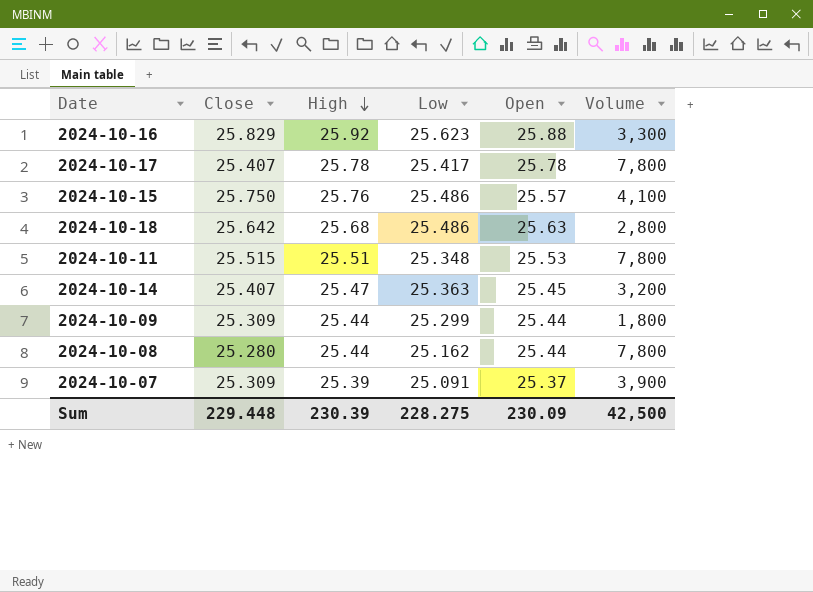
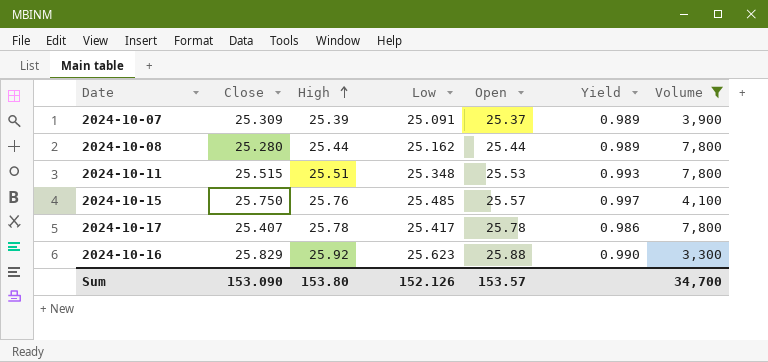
filter: none -> Volume >= 3,300
row order: High descending -> High ascending
column Yield | formula: none -> [Low] / [Open]
2024-10-15 | Low: 25.486 -> 25.485
Sum | Close: 229.448 -> 153.090
Sum | High: 230.39 -> 153.80
Sum | Low: 228.275 -> 152.126
Sum | Open: 230.09 -> 153.57
Sum | Volume: 42,500 -> 34,700

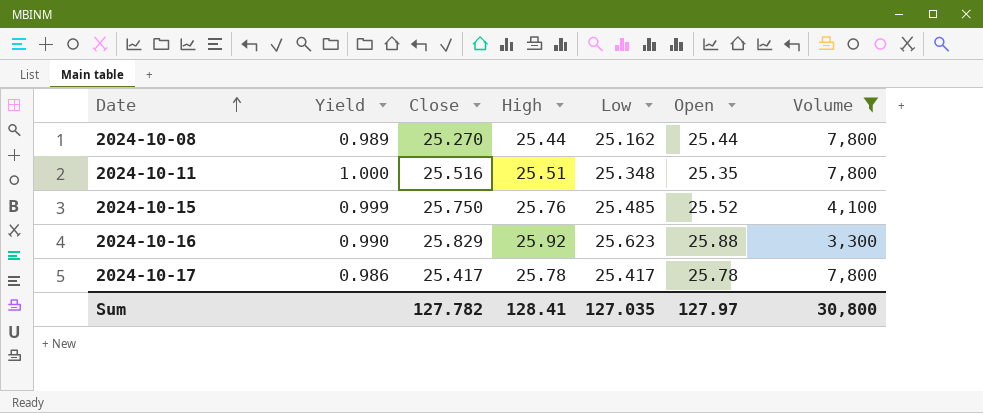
row order: High ascending -> Date ascending
column Yield | position: 6 -> 2
row 2024-10-07: 25.309 | 25.39 | 25.091 | 25.37 | 0.989 | 3,900 -> none
2024-10-08 | Close: 25.280 -> 25.270
2024-10-11 | Yield: 0.993 -> 1.000
2024-10-11 | Close: 25.515 -> 25.516
2024-10-11 | Open: 25.53 -> 25.35
2024-10-15 | Yield: 0.997 -> 0.999
2024-10-15 | Open: 25.57 -> 25.52
2024-10-17 | Close: 25.407 -> 25.417
Sum | Close: 153.090 -> 127.782
Sum | High: 153.80 -> 128.41
Sum | Low: 152.126 -> 127.035
Sum | Open: 153.57 -> 127.97
Sum | Volume: 34,700 -> 30,800

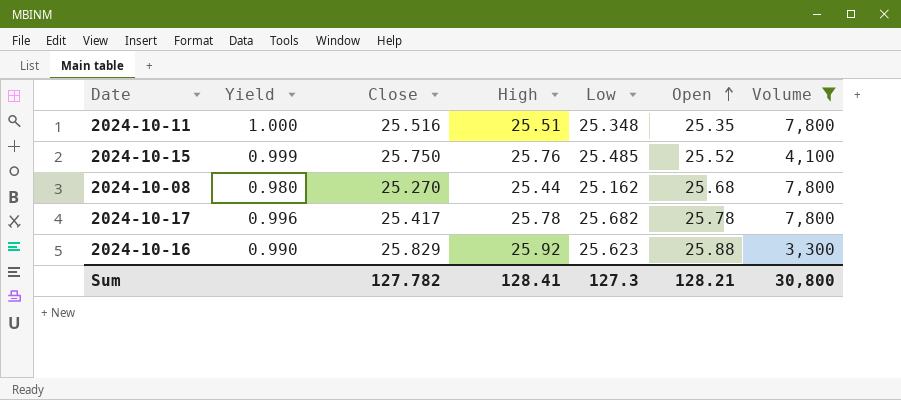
row order: Date ascending -> Open ascending
2024-10-08 | Yield: 0.989 -> 0.980
2024-10-08 | Open: 25.44 -> 25.68
2024-10-17 | Yield: 0.986 -> 0.996
2024-10-17 | Low: 25.417 -> 25.682
Sum | Low: 127.035 -> 127.3
Sum | Open: 127.97 -> 128.21

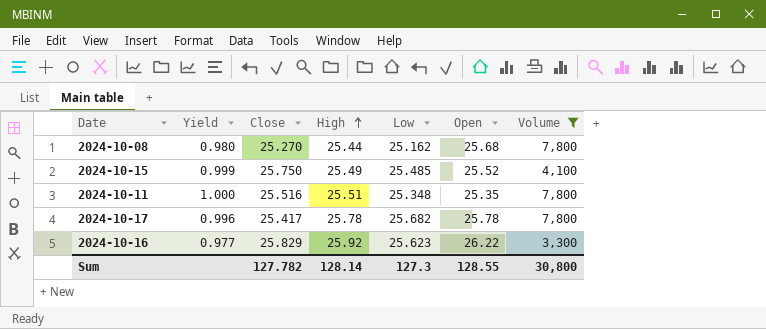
row order: Open ascending -> High ascending
2024-10-15 | High: 25.76 -> 25.49
2024-10-16 | Yield: 0.990 -> 0.977
2024-10-16 | Open: 25.88 -> 26.22
Sum | High: 128.41 -> 128.14
Sum | Open: 128.21 -> 128.55

